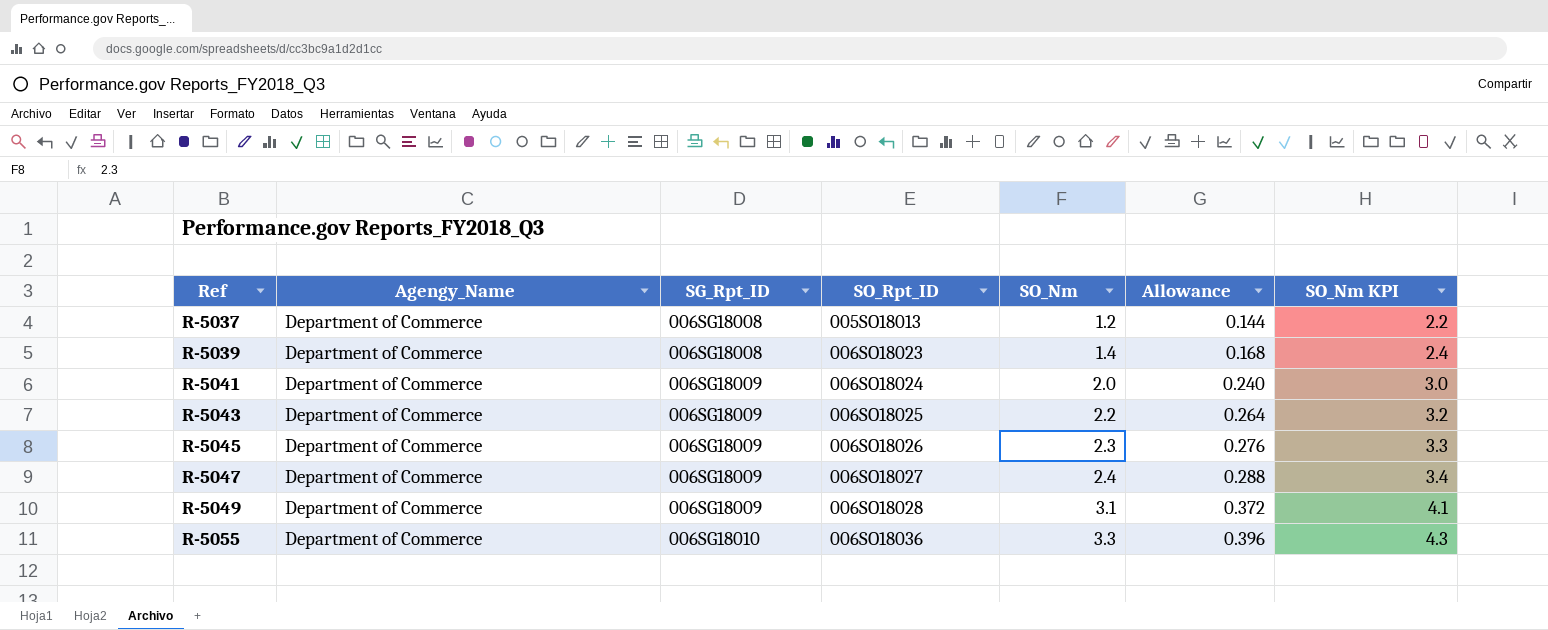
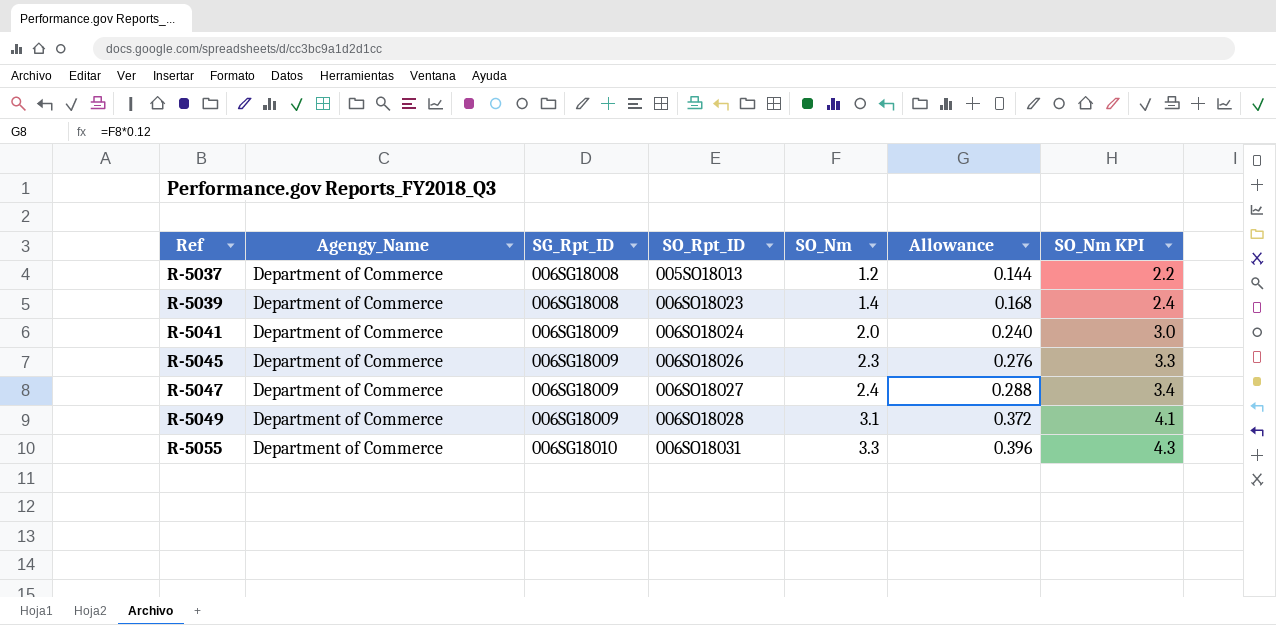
row R-5043: Department of Commerce | 006SG18009 | 006SO18025 | 2.2 | 0.264 | 3.2 -> none
R-5055 | SO_Rpt_ID: 006SO18036 -> 006SO18031

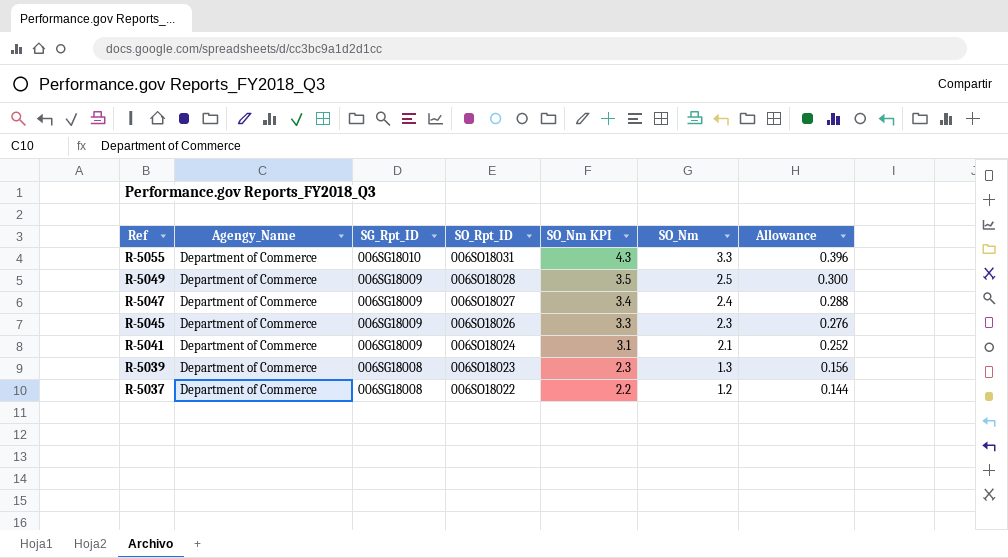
row order: Ref ascending -> Ref descending
column SO_Nm KPI | position: 7 -> 5
R-5049 | SO_Nm KPI: 4.1 -> 3.5
R-5049 | SO_Nm: 3.1 -> 2.5
R-5049 | Allowance: 0.372 -> 0.300
R-5041 | SO_Nm KPI: 3.0 -> 3.1
R-5041 | SO_Nm: 2.0 -> 2.1
R-5041 | Allowance: 0.240 -> 0.252
R-5039 | SO_Nm KPI: 2.4 -> 2.3
R-5039 | SO_Nm: 1.4 -> 1.3
R-5039 | Allowance: 0.168 -> 0.156
R-5037 | SO_Rpt_ID: 005SO18013 -> 006SO18022

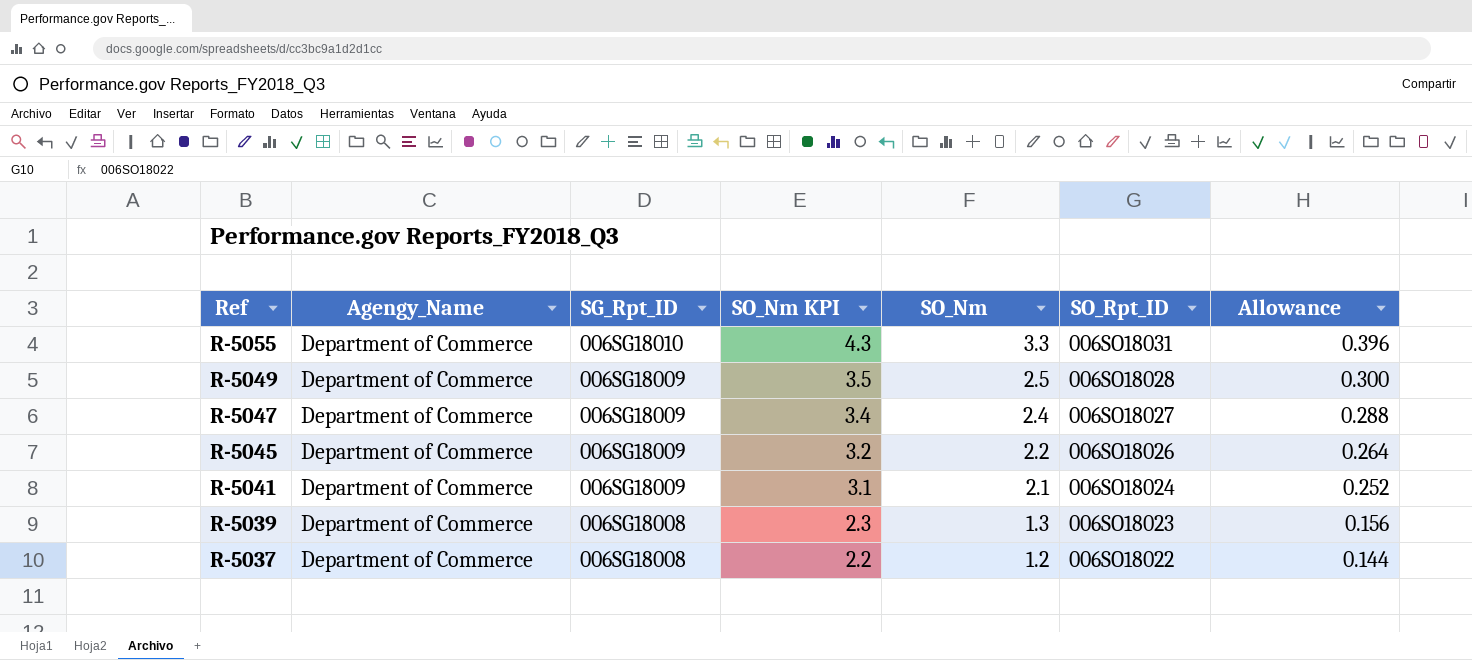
column SO_Rpt_ID | position: 4 -> 6
R-5045 | SO_Nm KPI: 3.3 -> 3.2
R-5045 | SO_Nm: 2.3 -> 2.2
R-5045 | Allowance: 0.276 -> 0.264

